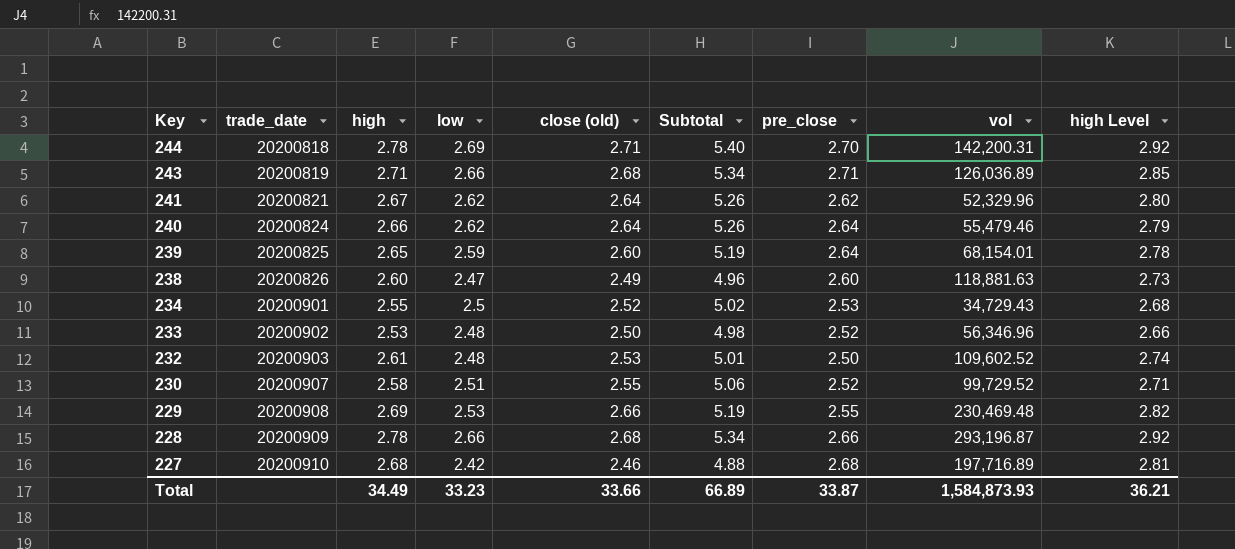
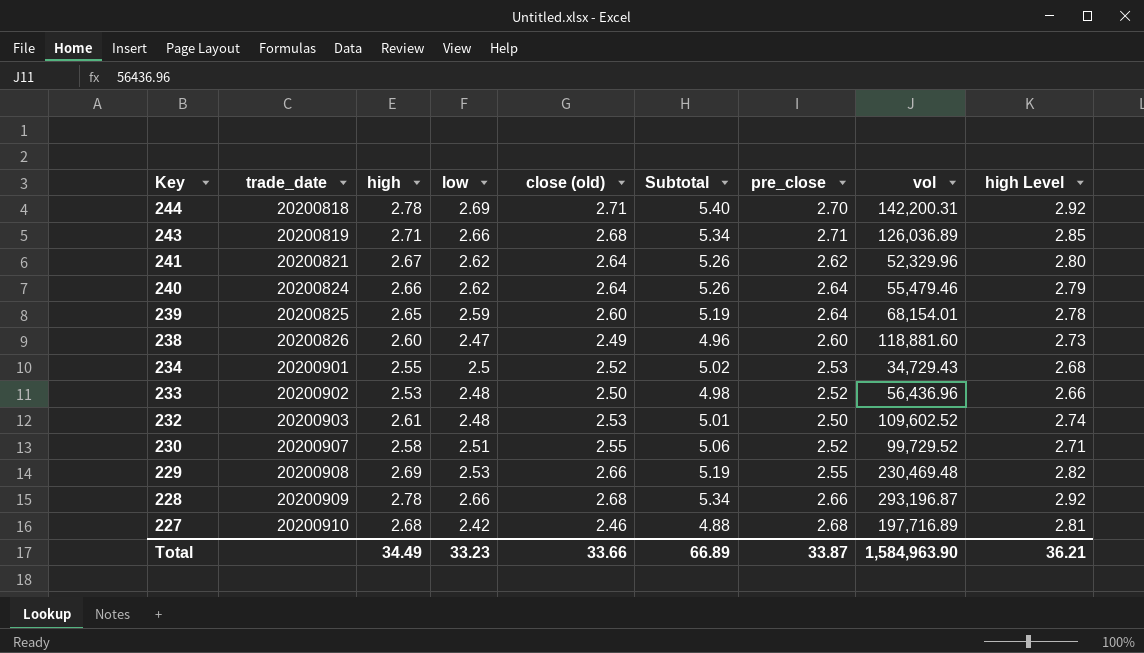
238 | vol: 118,881.63 -> 118,881.60
233 | vol: 56,346.96 -> 56,436.96
Total | vol: 1,584,873.93 -> 1,584,963.90

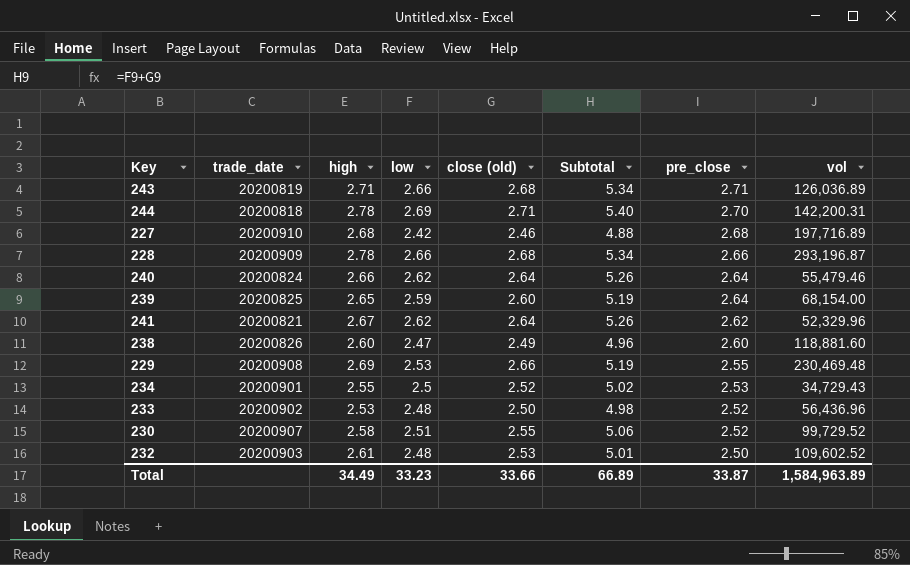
row order: Key descending -> pre_close descending
column high Level | formula: [high] * 1.05 -> none
239 | vol: 68,154.01 -> 68,154.00
Total | vol: 1,584,963.90 -> 1,584,963.89

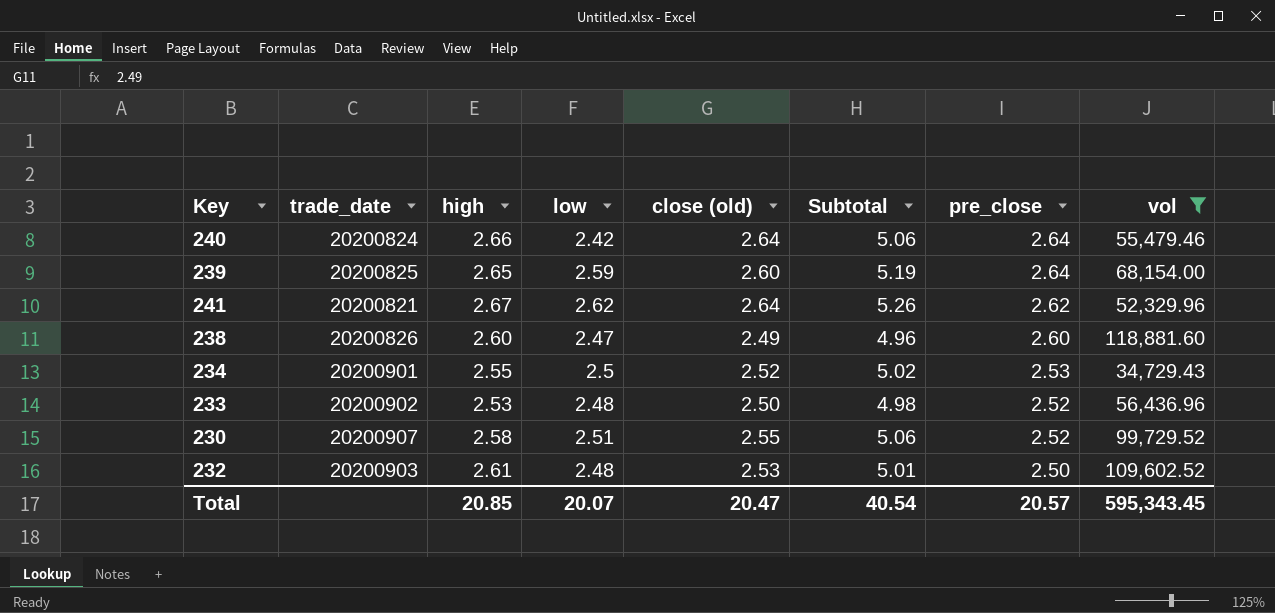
filter: none -> vol <= 118,881.60
240 | low: 2.62 -> 2.42
240 | Subtotal: 5.26 -> 5.06
Total | high: 34.49 -> 20.85
Total | low: 33.23 -> 20.07
Total | close (old): 33.66 -> 20.47
Total | Subtotal: 66.89 -> 40.54
Total | pre_close: 33.87 -> 20.57
Total | vol: 1,584,963.89 -> 595,343.45

